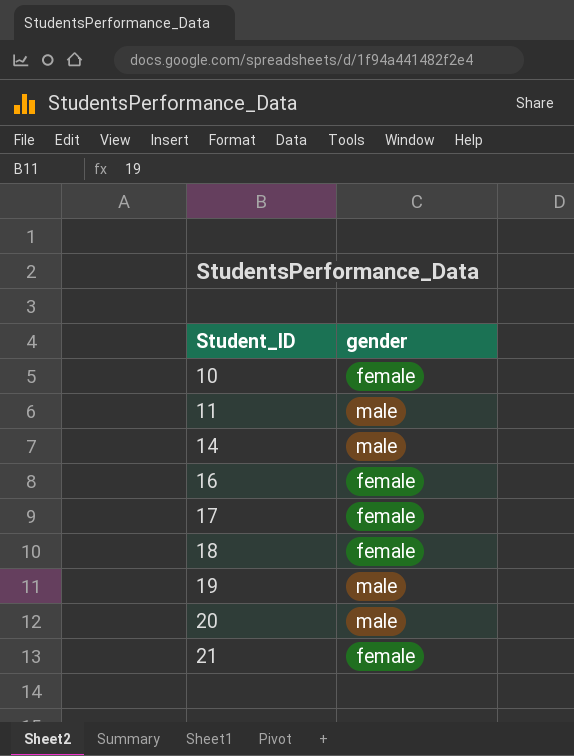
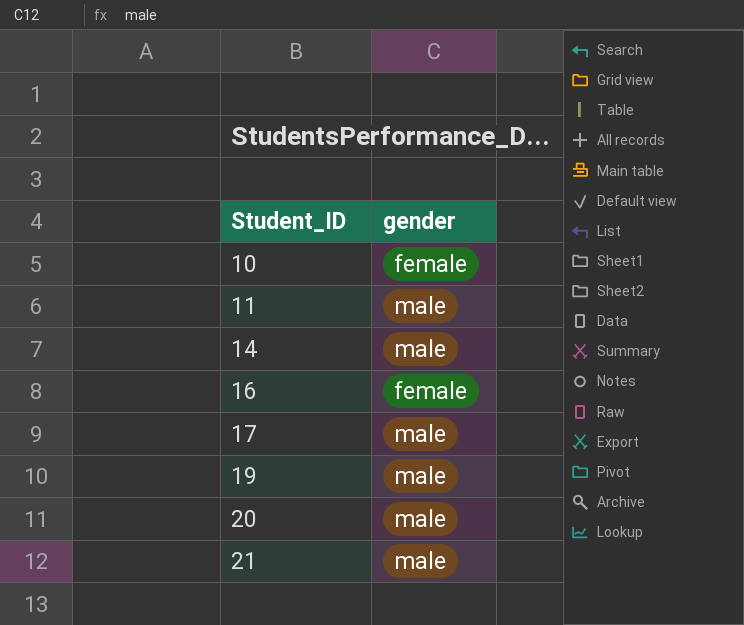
row 18: female -> none
17 | gender: female -> male
21 | gender: female -> male

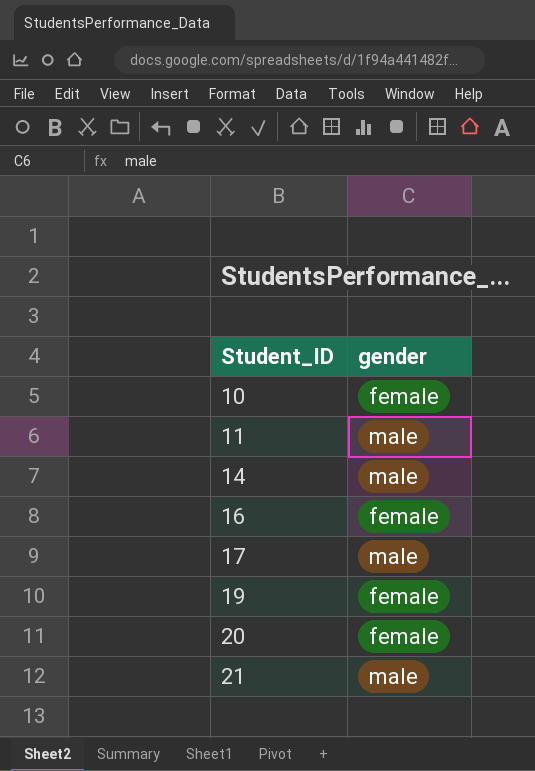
19 | gender: male -> female
20 | gender: male -> female

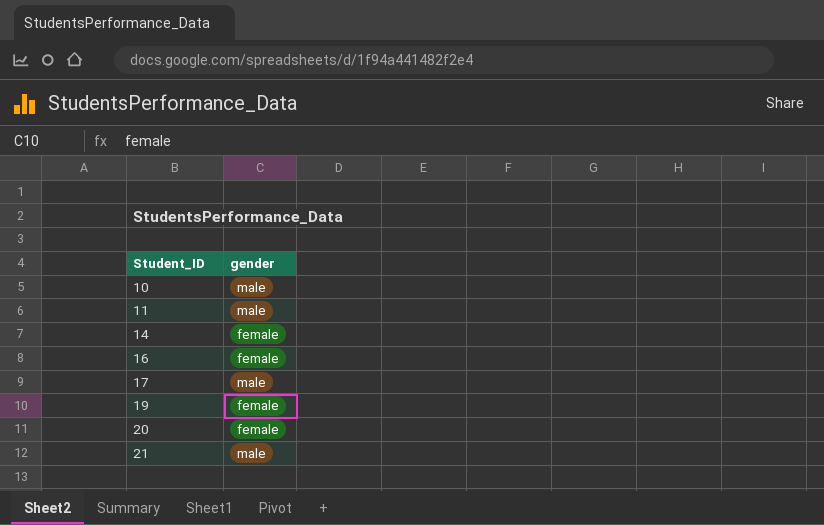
10 | gender: female -> male
14 | gender: male -> female

